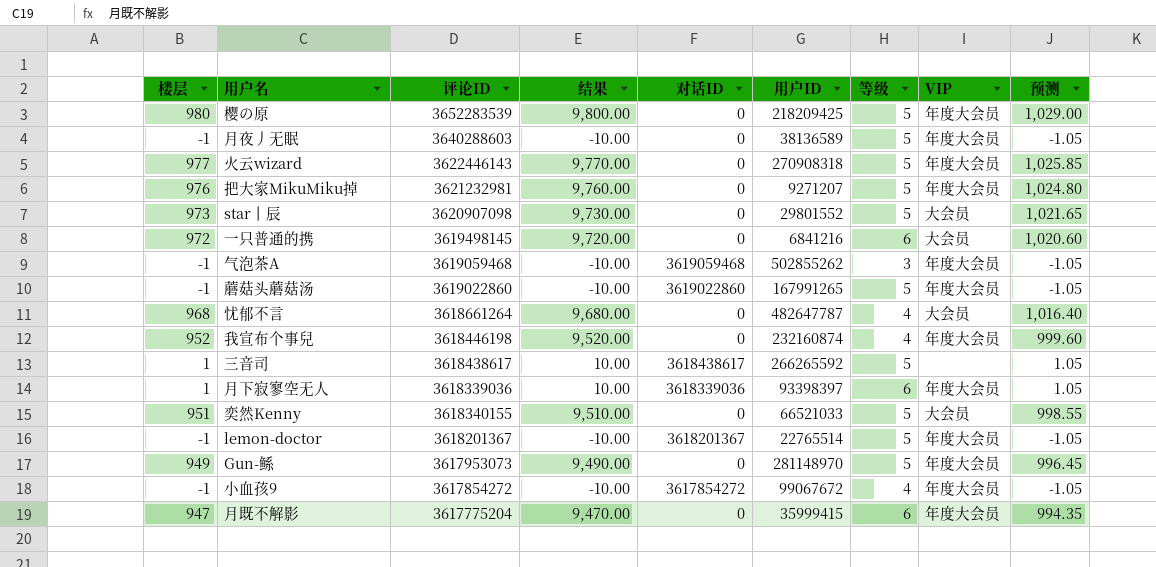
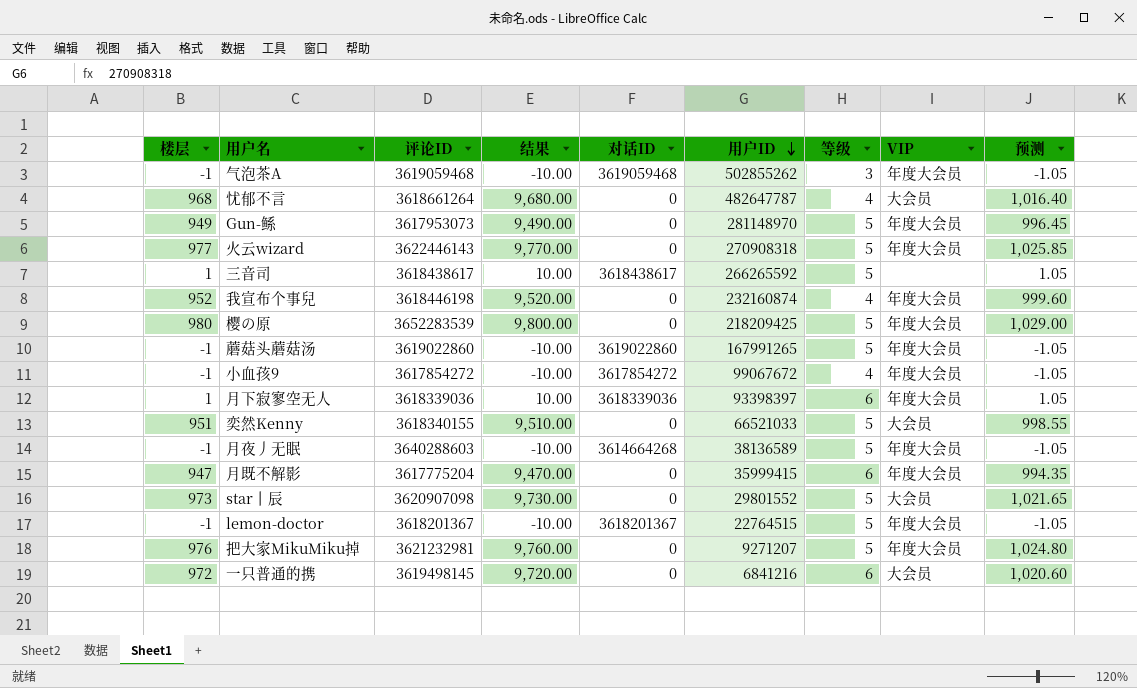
row order: none -> 用户ID descending
月夜丿无眠 | 对话ID: 0 -> 3614664268
lemon-doctor | 用户ID: 22765514 -> 22764515

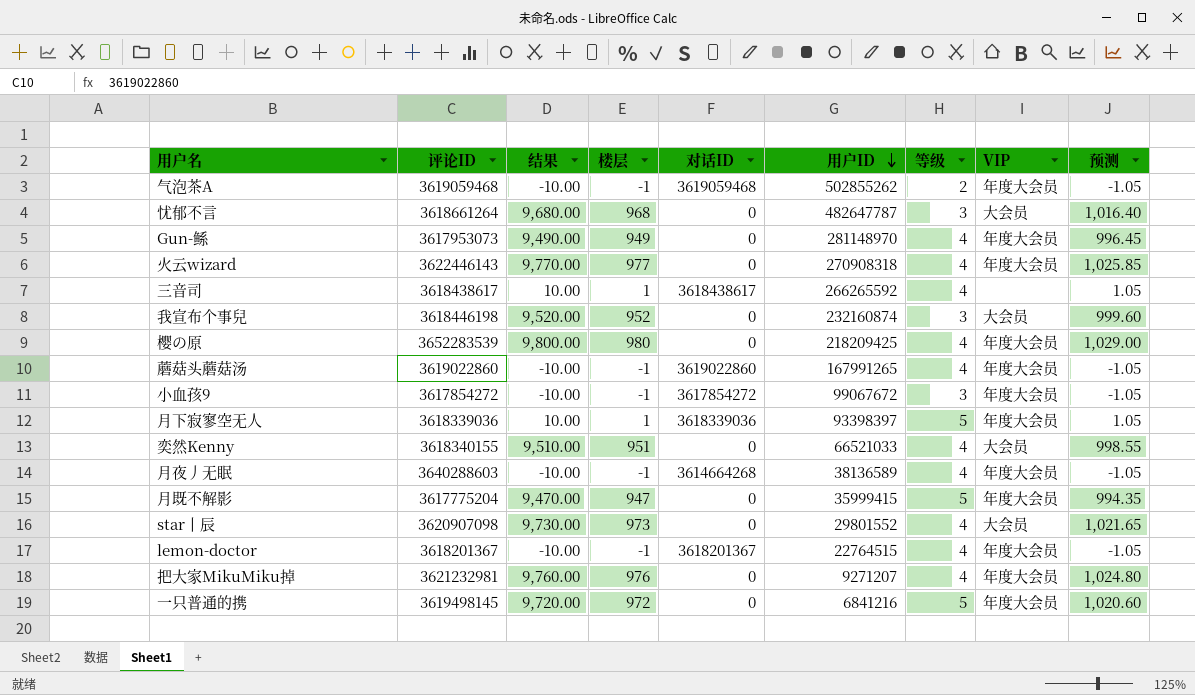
column 楼层 | position: 1 -> 4
气泡茶A | 等级: 3 -> 2
忧郁不言 | 等级: 4 -> 3
Gun-鲧 | 等级: 5 -> 4
火云wizard | 等级: 5 -> 4
三音司 | 等级: 5 -> 4
我宣布个事兒 | 等级: 4 -> 3
我宣布个事兒 | VIP: 年度大会员 -> 大会员
樱の原 | 等级: 5 -> 4
蘑菇头蘑菇汤 | 等级: 5 -> 4
小血孩9 | 等级: 4 -> 3
月下寂寥空无人 | 等级: 6 -> 5
奕然Kenny | 等级: 5 -> 4
月夜丿无眠 | 等级: 5 -> 4
月既不解影 | 等级: 6 -> 5
star丨辰 | 等级: 5 -> 4
lemon-doctor | 等级: 5 -> 4
把大家MikuMiku掉 | 等级: 5 -> 4
一只普通的携 | 等级: 6 -> 5
一只普通的携 | VIP: 大会员 -> 年度大会员

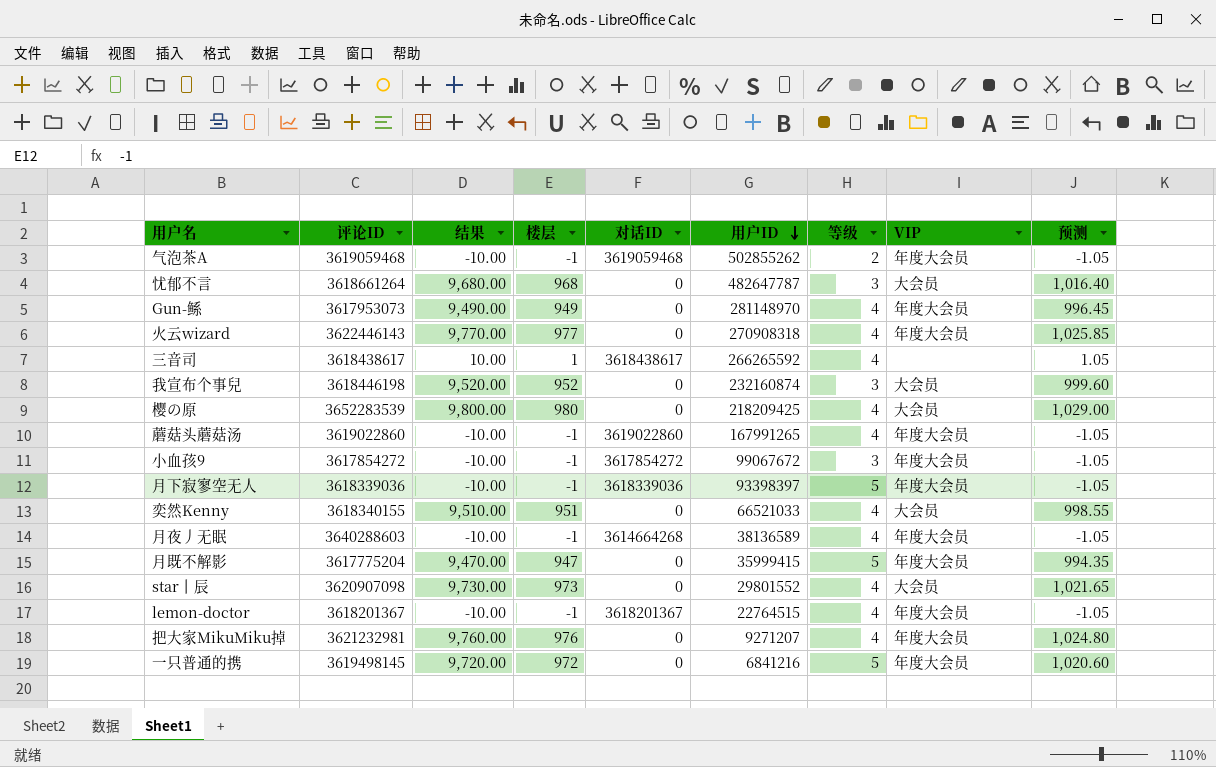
樱の原 | VIP: 年度大会员 -> 大会员
月下寂寥空无人 | 结果: 10.00 -> -10.00
月下寂寥空无人 | 楼层: 1 -> -1
月下寂寥空无人 | 预测: 1.05 -> -1.05

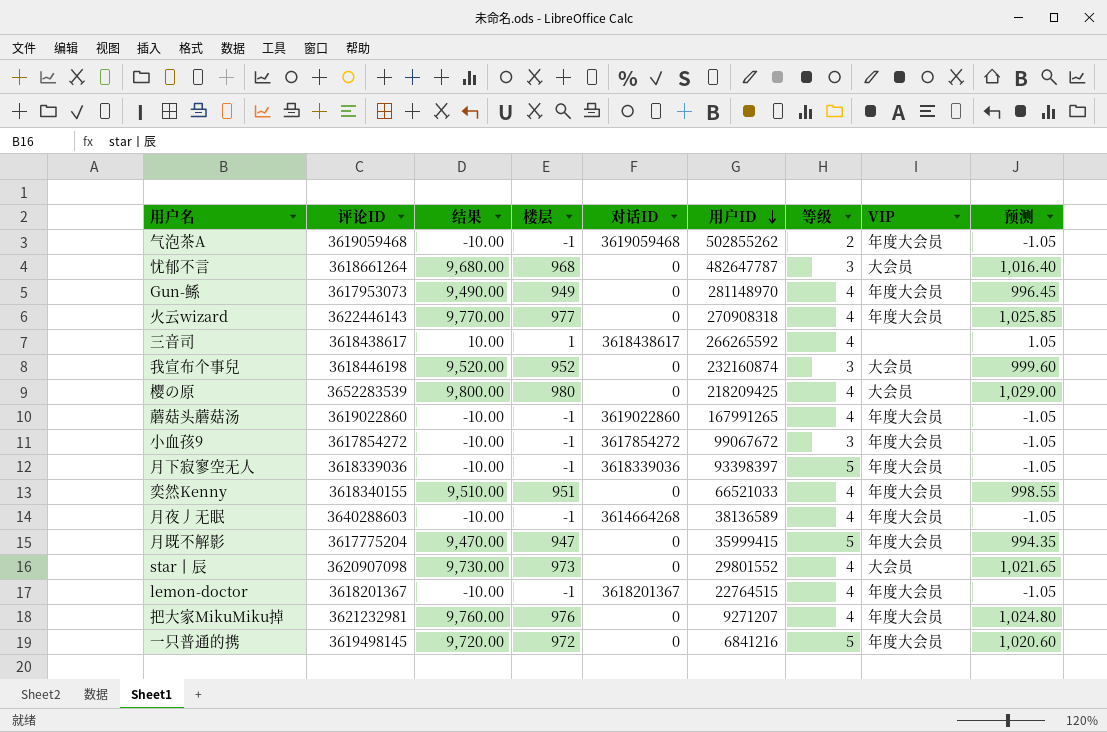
奕然Kenny | VIP: 大会员 -> 年度大会员

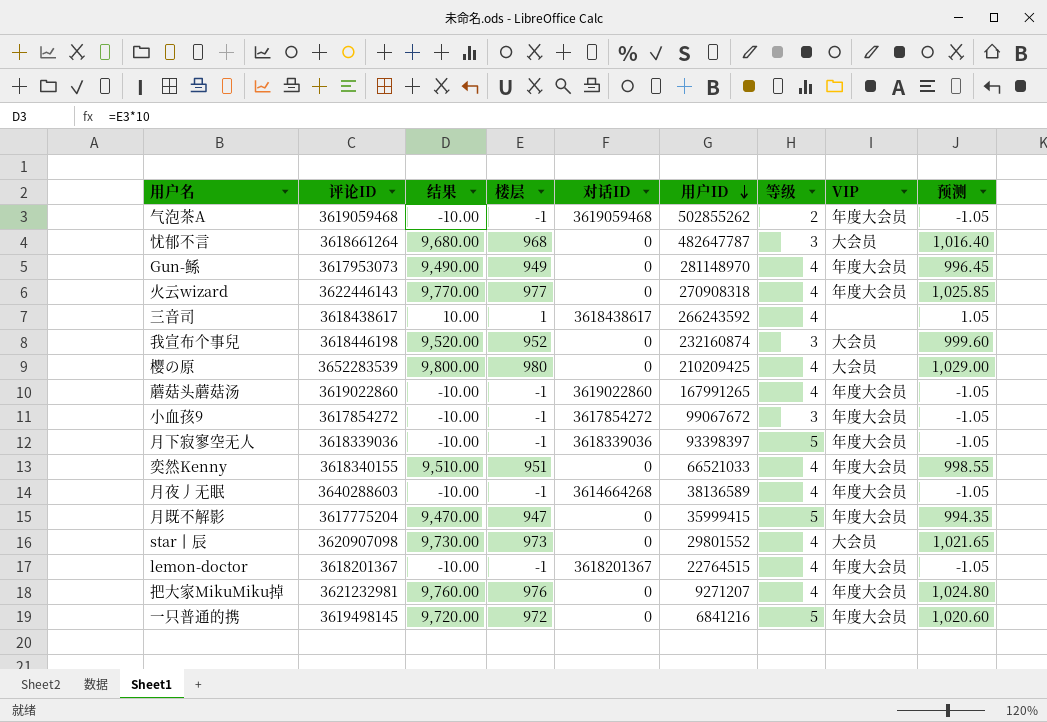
三音司 | 用户ID: 266265592 -> 266243592
樱の原 | 用户ID: 218209425 -> 210209425

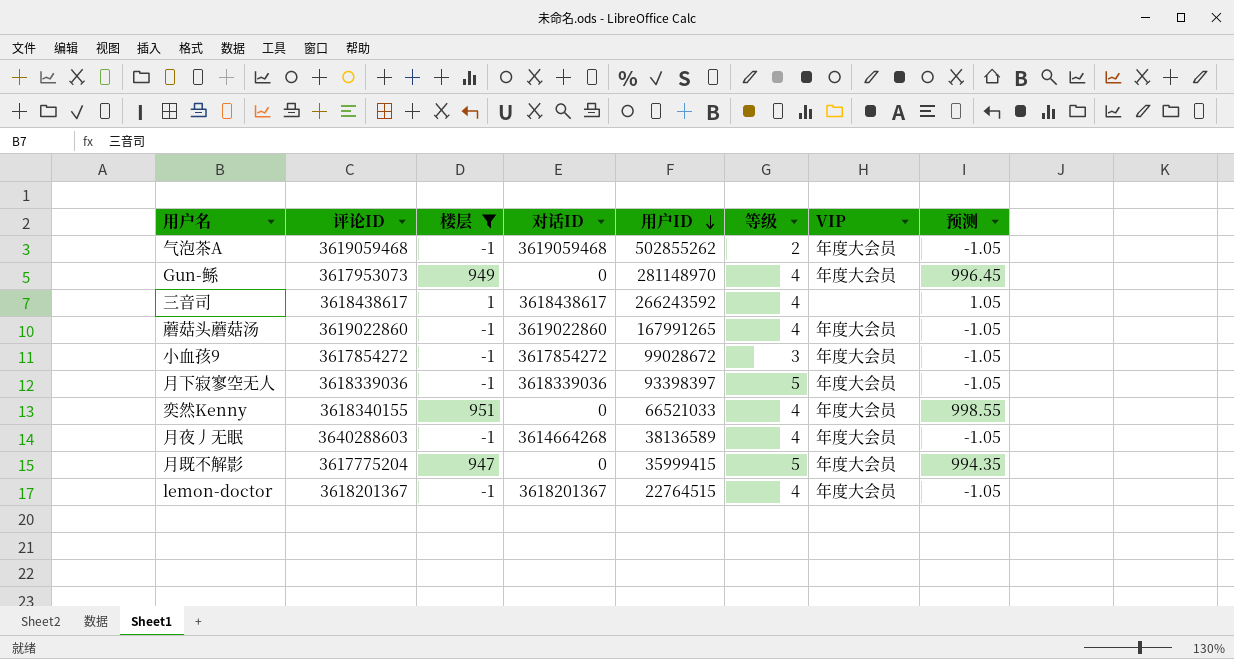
filter: none -> 楼层 <= 951
column 结果 | formula: [楼层] * 10 -> none
小血孩9 | 用户ID: 99067672 -> 99028672

